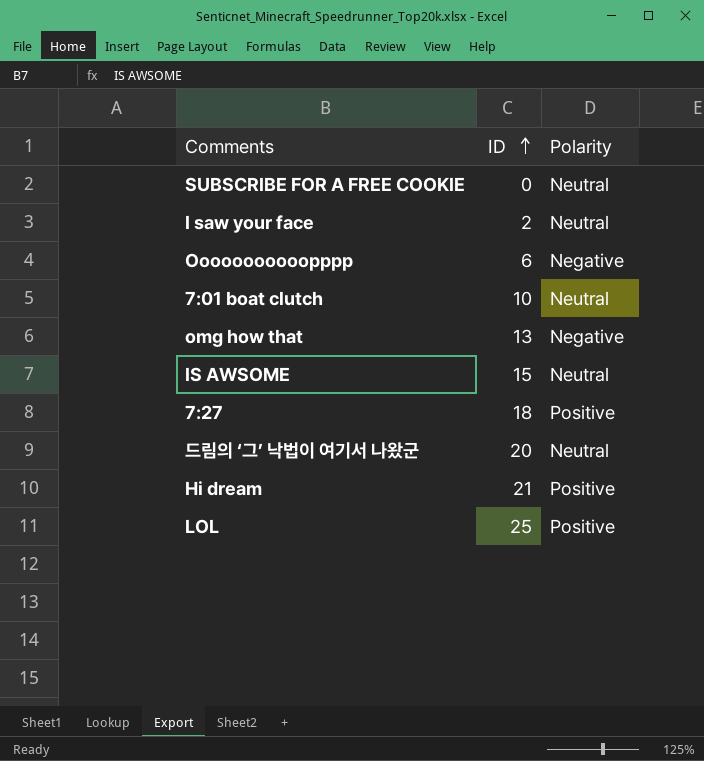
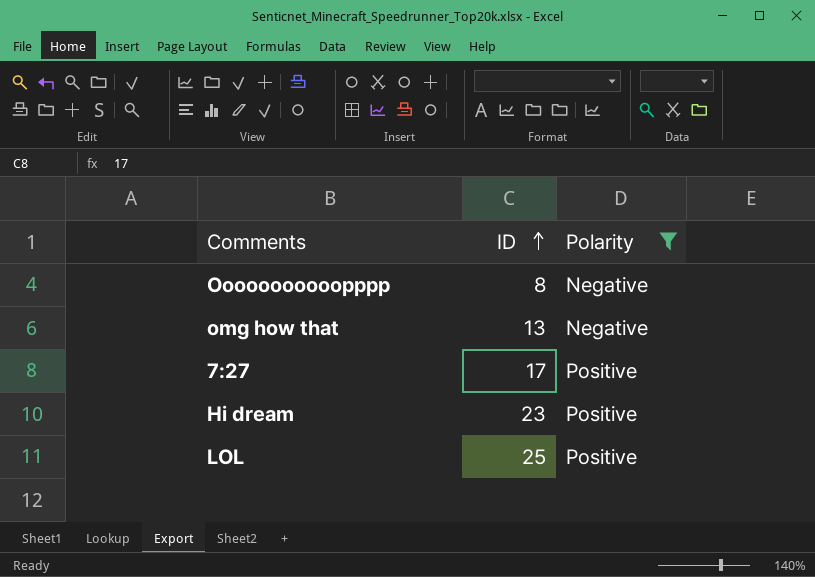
filter: none -> Polarity != Neutral
Ooooooooooopppp | ID: 6 -> 8
7:27 | ID: 18 -> 17
Hi dream | ID: 21 -> 23

